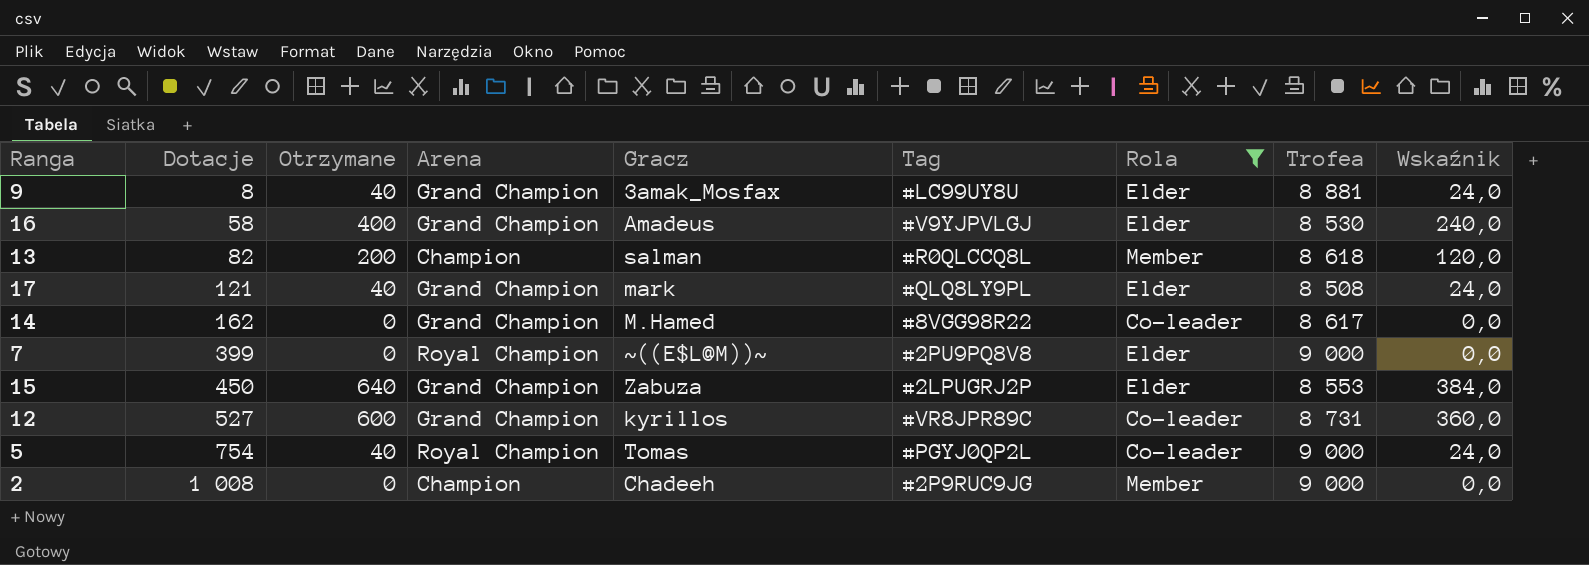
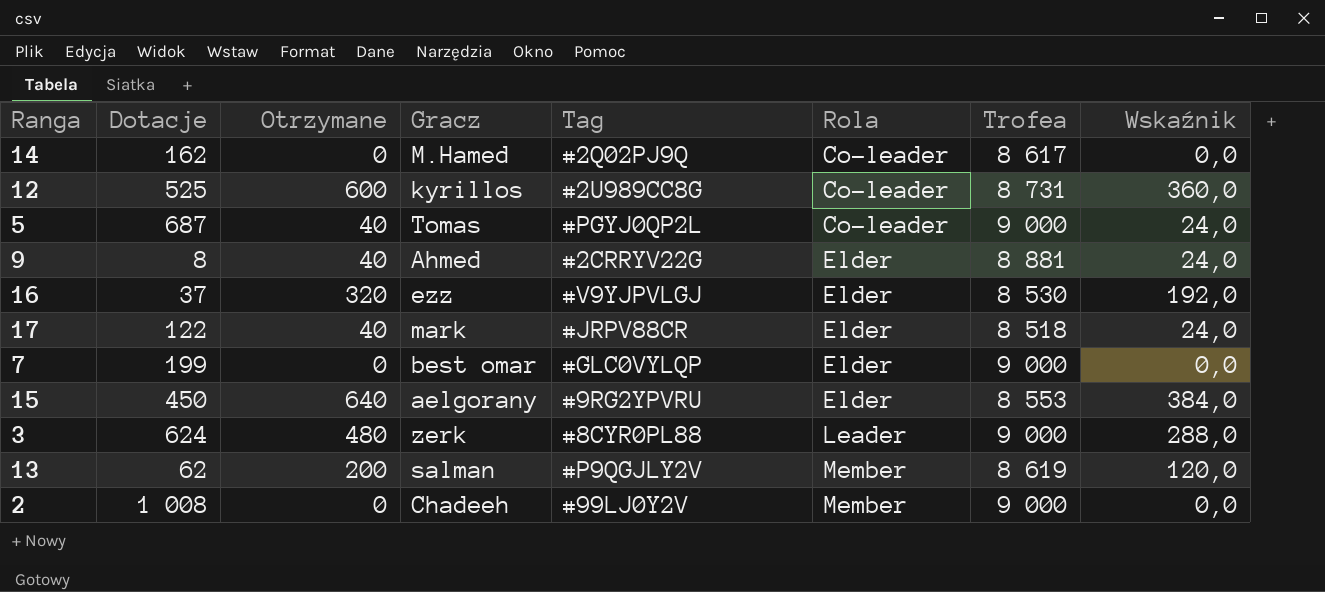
filter: Rola != Leader -> none
row order: Dotacje ascending -> Rola ascending
column Arena | position: 4 -> none
14 | Tag: #8VGG98R22 -> #2Q02PJ9Q
12 | Dotacje: 527 -> 525
12 | Tag: #VR8JPR89C -> #2U989CC8G
5 | Dotacje: 754 -> 687
9 | Gracz: 3amak_Mosfax -> Ahmed
9 | Tag: #LC99UY8U -> #2CRRYV22G
16 | Dotacje: 58 -> 37
16 | Otrzymane: 400 -> 320
16 | Gracz: Amadeus -> ezz
16 | Wskaźnik: 240,0 -> 192,0
17 | Dotacje: 121 -> 122
17 | Tag: #QLQ8LY9PL -> #JRPV88CR
17 | Trofea: 8 508 -> 8 518
7 | Dotacje: 399 -> 199
7 | Gracz: ~((E$L@M))~ -> best omar
7 | Tag: #2PU9PQ8V8 -> #GLC0VYLQP
15 | Gracz: Zabuza -> aelgorany
15 | Tag: #2LPUGRJ2P -> #9RG2YPVRU
13 | Dotacje: 82 -> 62
13 | Tag: #R0QLCCQ8L -> #P9QGJLY2V
13 | Trofea: 8 618 -> 8 619
2 | Tag: #2P9RUC9JG -> #99LJ0Y2V

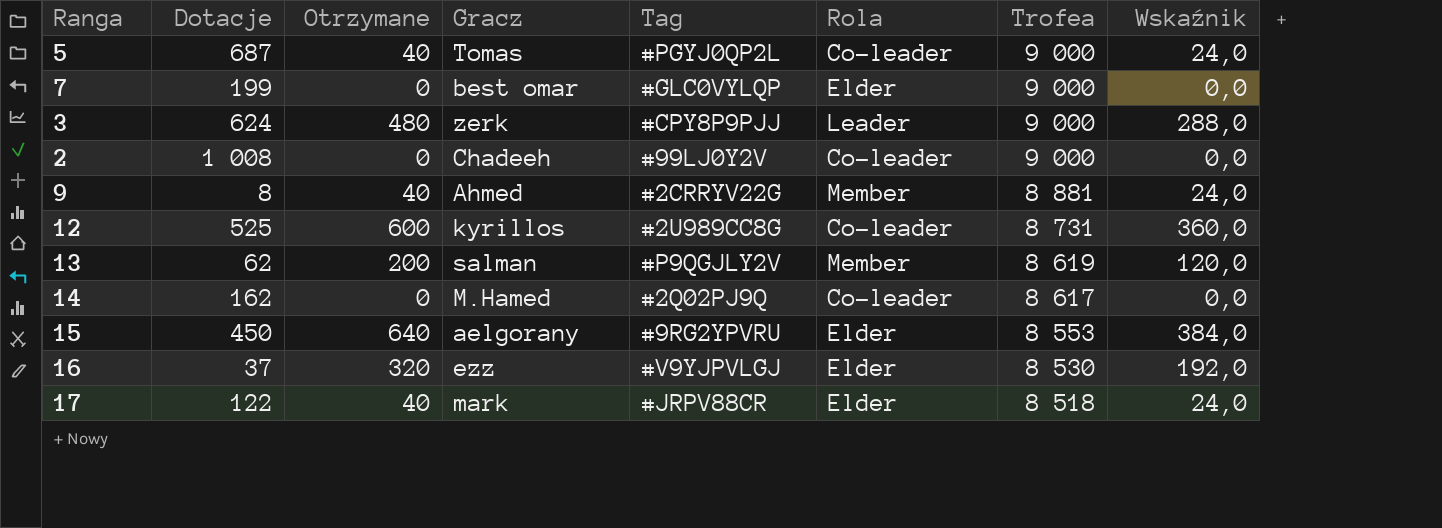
row order: Rola ascending -> Trofea descending
3 | Tag: #8CYR0PL88 -> #CPY8P9PJJ
2 | Rola: Member -> Co-leader
9 | Rola: Elder -> Member

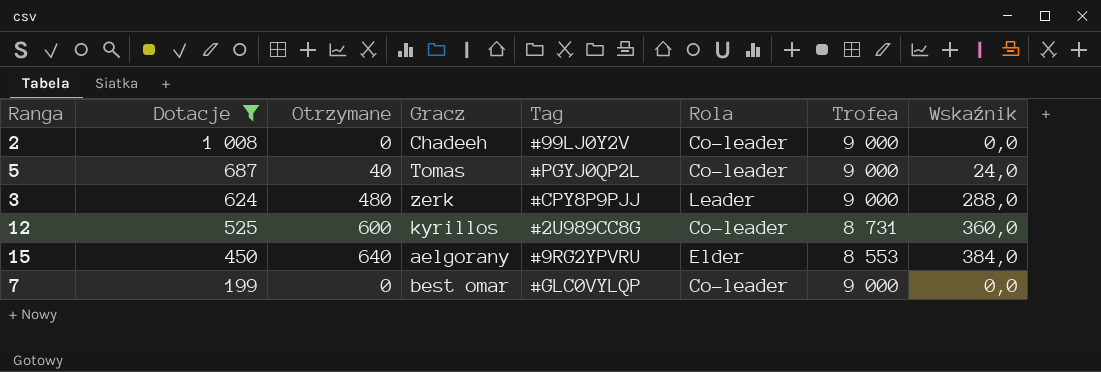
filter: none -> Dotacje >= 199
row order: Trofea descending -> Dotacje descending
7 | Rola: Elder -> Co-leader

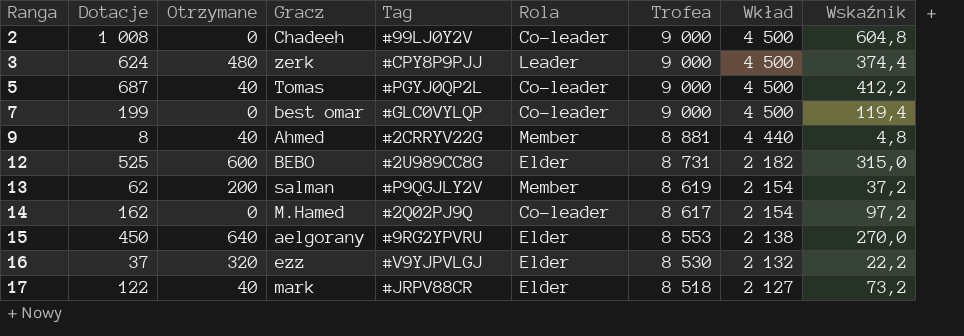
filter: Dotacje >= 199 -> none
row order: Dotacje descending -> Ranga ascending
column Wkład | position: none -> 8
column Wskaźnik | formula: [Otrzymane] * 0,6 -> [Dotacje] * 0,6
12 | Gracz: kyrillos -> BEBO
12 | Rola: Co-leader -> Elder

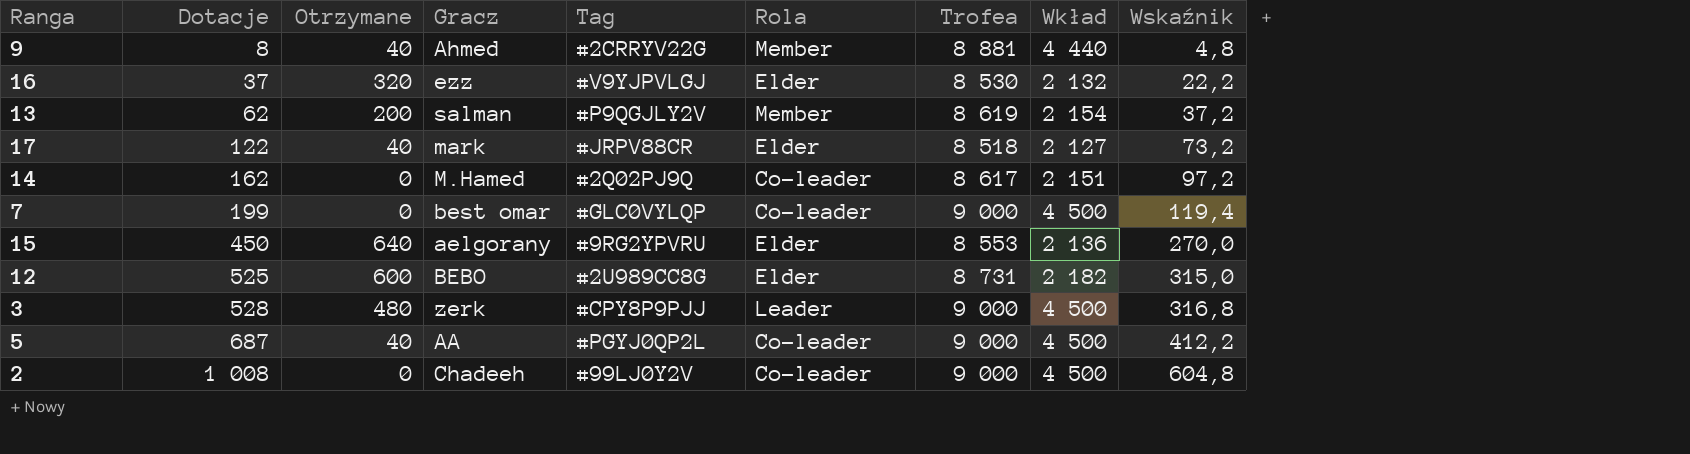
row order: Ranga ascending -> Dotacje ascending
14 | Wkład: 2 154 -> 2 151
15 | Wkład: 2 138 -> 2 136
3 | Dotacje: 624 -> 528
3 | Wskaźnik: 374,4 -> 316,8
5 | Gracz: Tomas -> AA

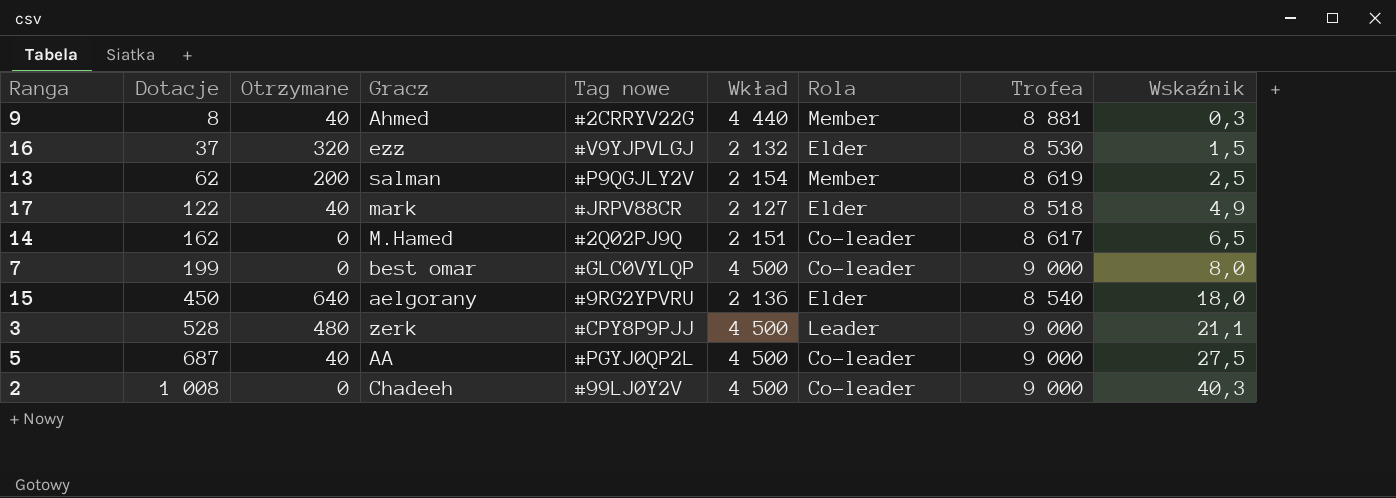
column name: Tag -> Tag nowe
column Wkład | position: 8 -> 6
column Wskaźnik | formula: [Dotacje] * 0,6 -> [Dotacje] * 0,04
row 12: 525 | 600 | BEBO | #2U989CC8G | Elder | 8 731 | 2 182 | 315,0 -> none
15 | Trofea: 8 553 -> 8 540

